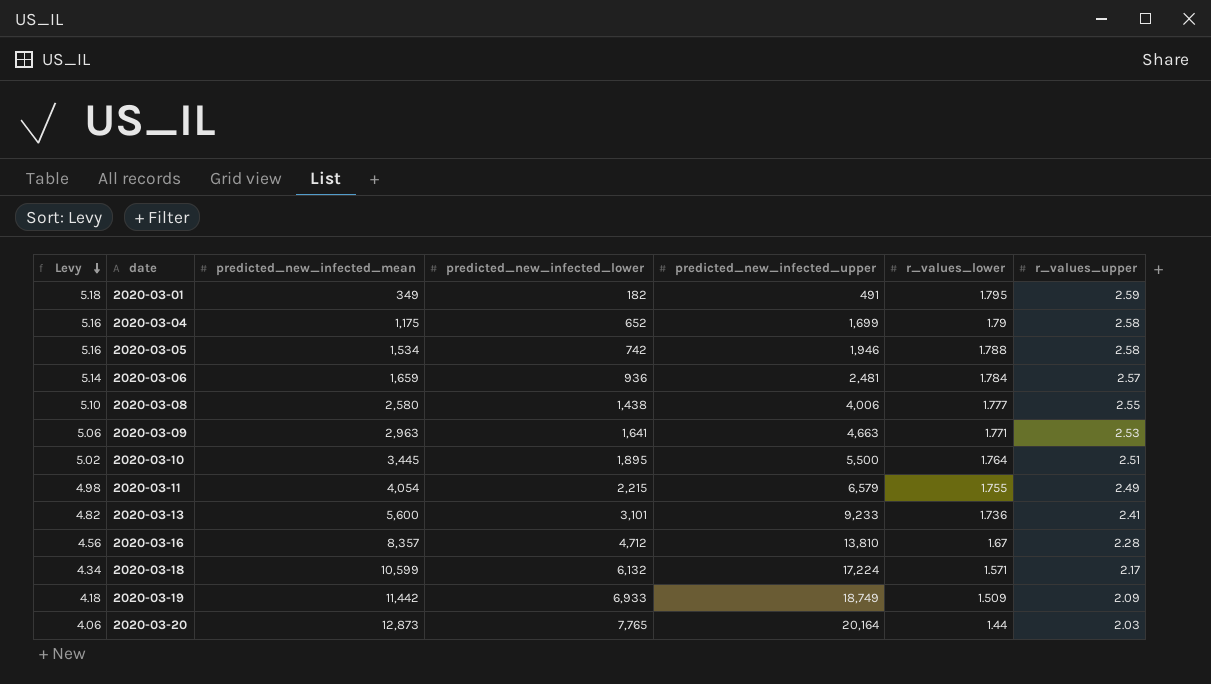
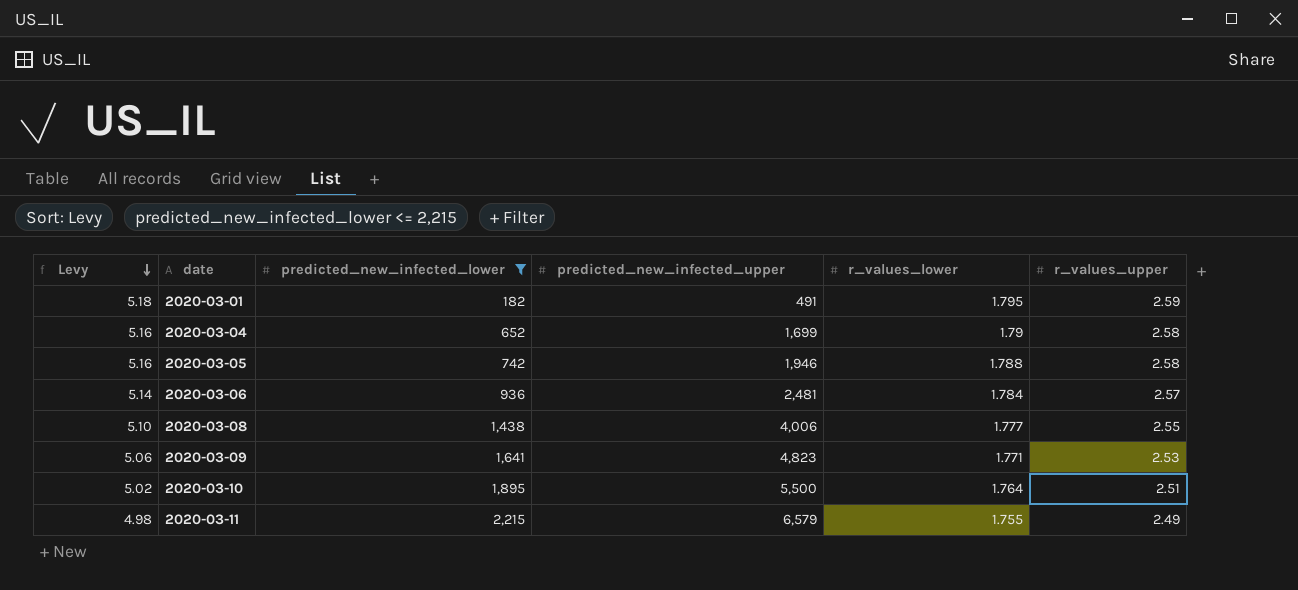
filter: none -> predicted_new_infected_lower <= 2,215
column predicted_new_infected_mean | position: 3 -> none
2020-03-09 | predicted_new_infected_upper: 4,663 -> 4,823

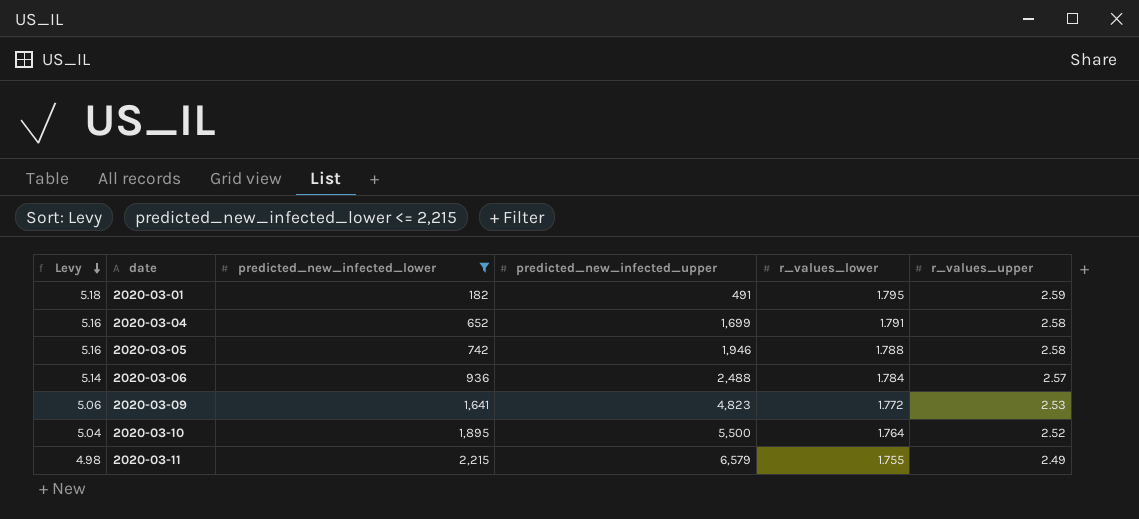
row 2020-03-08: 5.10 | 1,438 | 4,006 | 1.777 | 2.55 -> none
2020-03-04 | r_values_lower: 1.79 -> 1.791
2020-03-06 | predicted_new_infected_upper: 2,481 -> 2,488
2020-03-09 | r_values_lower: 1.771 -> 1.772
2020-03-10 | Levy: 5.02 -> 5.04
2020-03-10 | r_values_upper: 2.51 -> 2.52

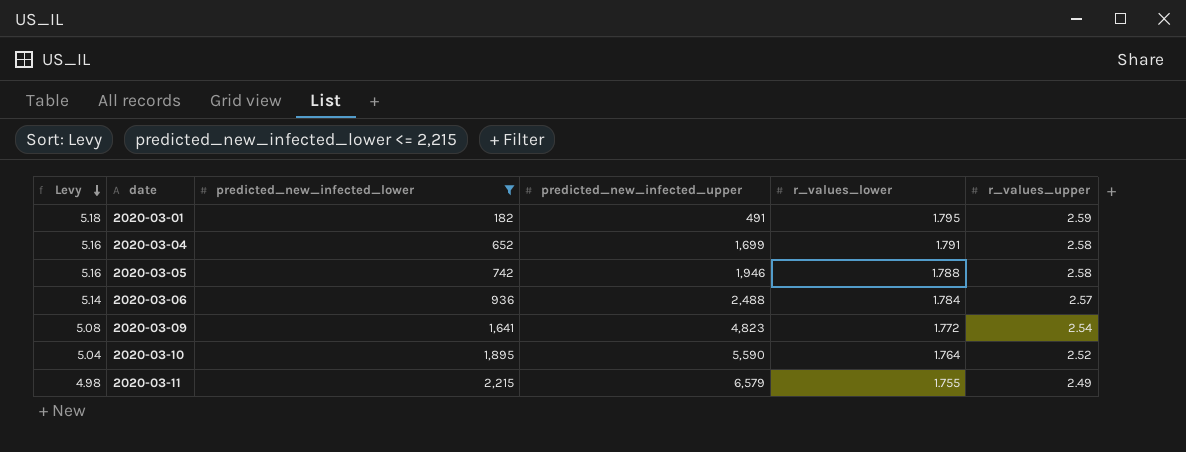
2020-03-09 | Levy: 5.06 -> 5.08
2020-03-09 | r_values_upper: 2.53 -> 2.54
2020-03-10 | predicted_new_infected_upper: 5,500 -> 5,590

